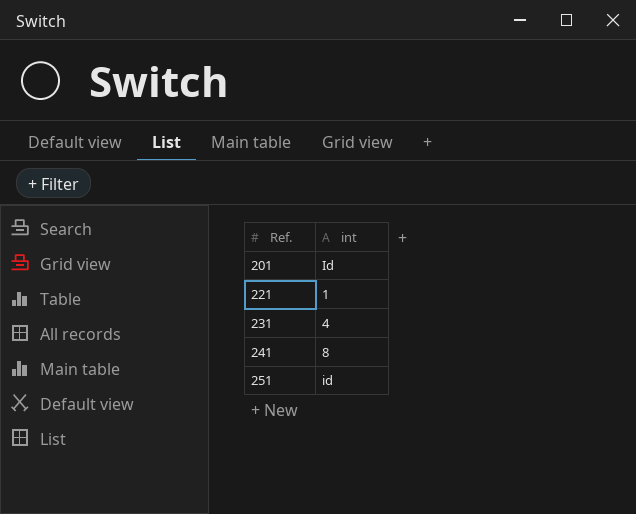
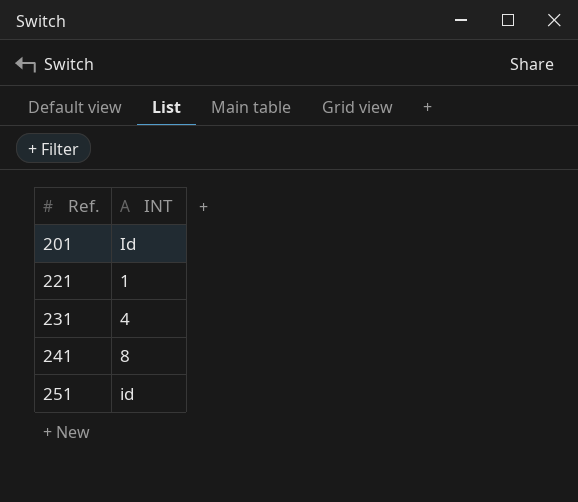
column name: int -> INT

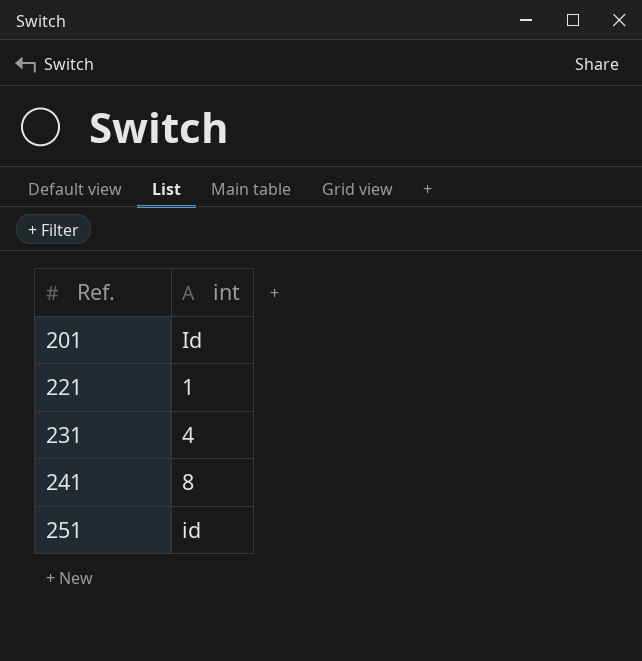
column name: INT -> int

